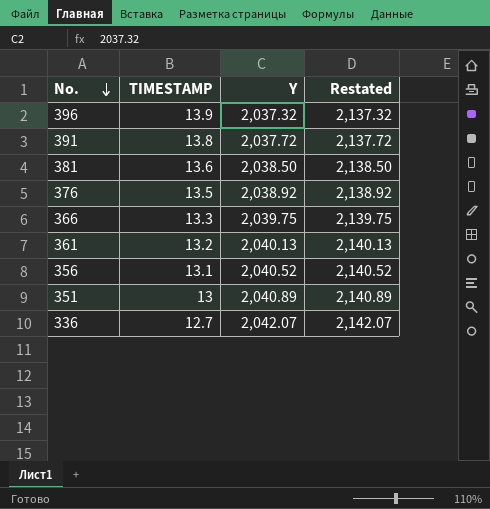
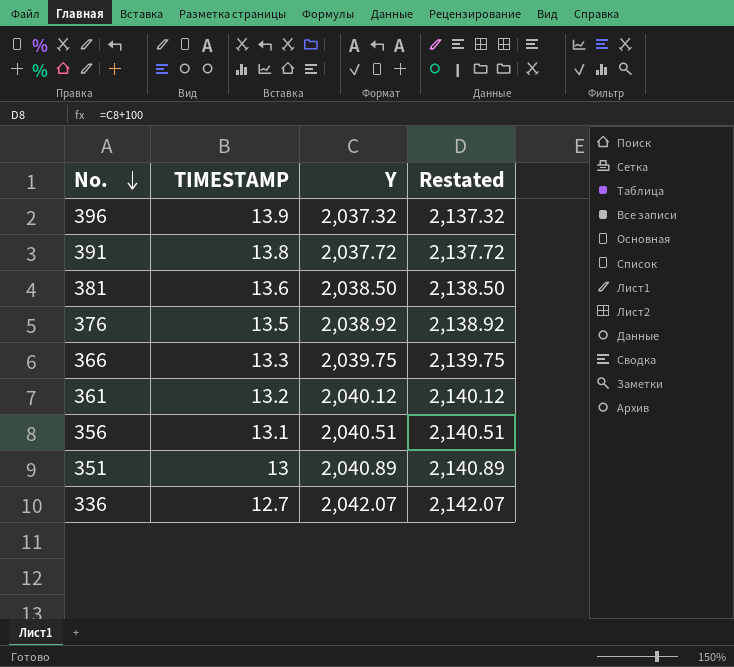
361 | Y: 2,040.13 -> 2,040.12
361 | Restated: 2,140.13 -> 2,140.12
356 | Y: 2,040.52 -> 2,040.51
356 | Restated: 2,140.52 -> 2,140.51

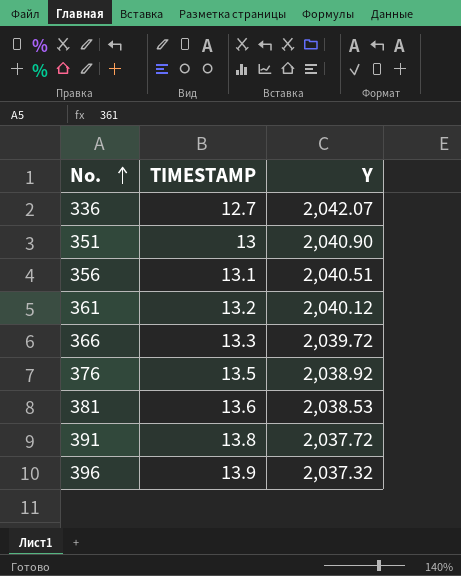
row order: No. descending -> No. ascending
column Restated | formula: [Y] + 100 -> none
351 | Y: 2,040.89 -> 2,040.90
366 | Y: 2,039.75 -> 2,039.72
381 | Y: 2,038.50 -> 2,038.53

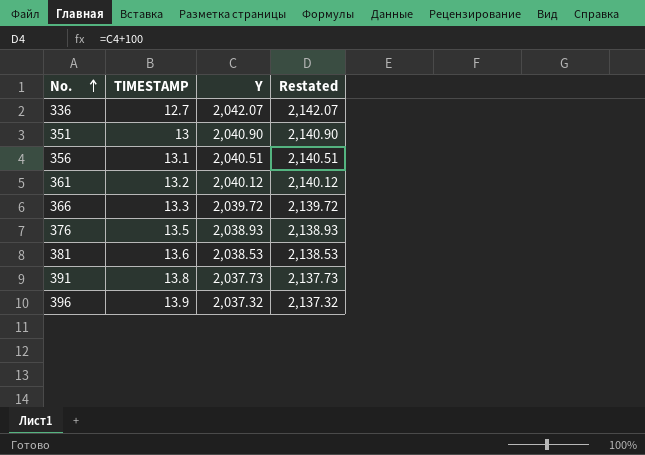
column Restated | formula: none -> [Y] + 100
376 | Y: 2,038.92 -> 2,038.93
391 | Y: 2,037.72 -> 2,037.73

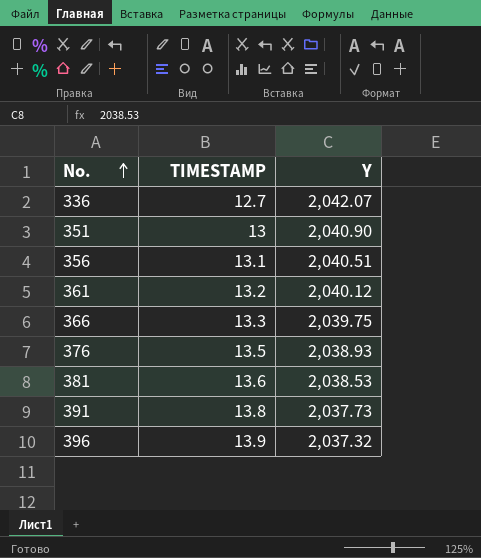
column Restated | formula: [Y] + 100 -> none
366 | Y: 2,039.72 -> 2,039.75

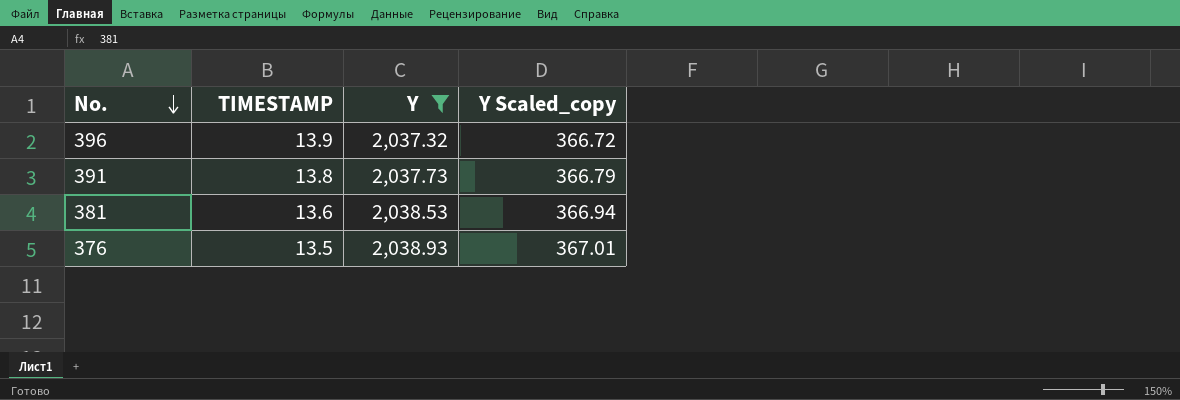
filter: none -> Y <= 2,038.93
row order: No. ascending -> No. descending
column Y Scaled_copy | formula: none -> [Y] * 0.18

